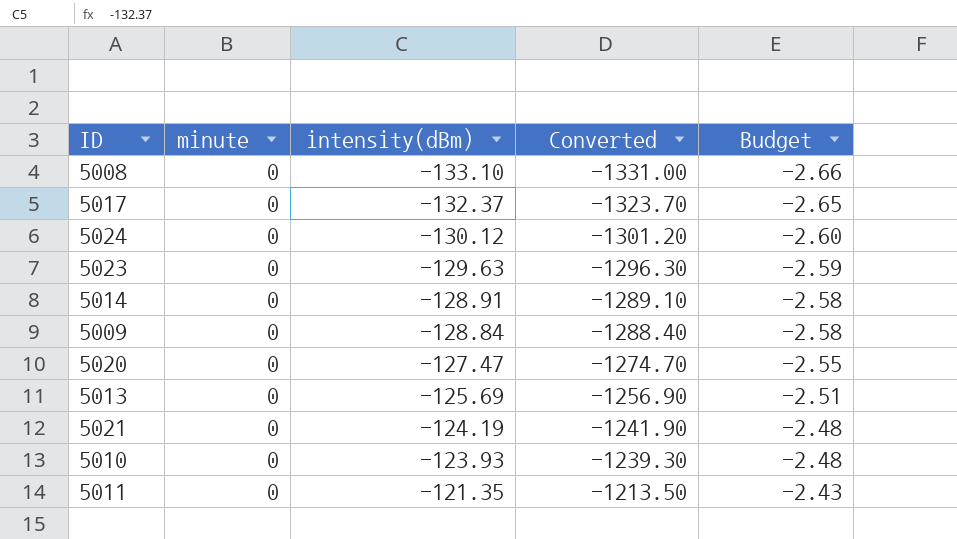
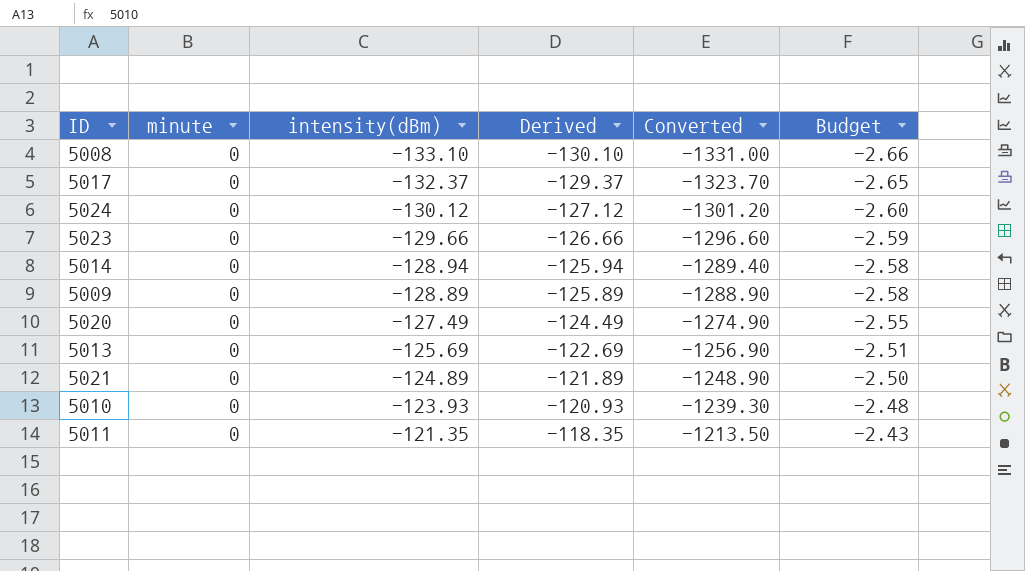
column Derived | formula: none -> [intensity(dBm)] + 3
5023 | intensity(dBm): -129.63 -> -129.66
5023 | Converted: -1296.30 -> -1296.60
5014 | intensity(dBm): -128.91 -> -128.94
5014 | Converted: -1289.10 -> -1289.40
5009 | intensity(dBm): -128.84 -> -128.89
5009 | Converted: -1288.40 -> -1288.90
5020 | intensity(dBm): -127.47 -> -127.49
5020 | Converted: -1274.70 -> -1274.90
5021 | intensity(dBm): -124.19 -> -124.89
5021 | Converted: -1241.90 -> -1248.90
5021 | Budget: -2.48 -> -2.50

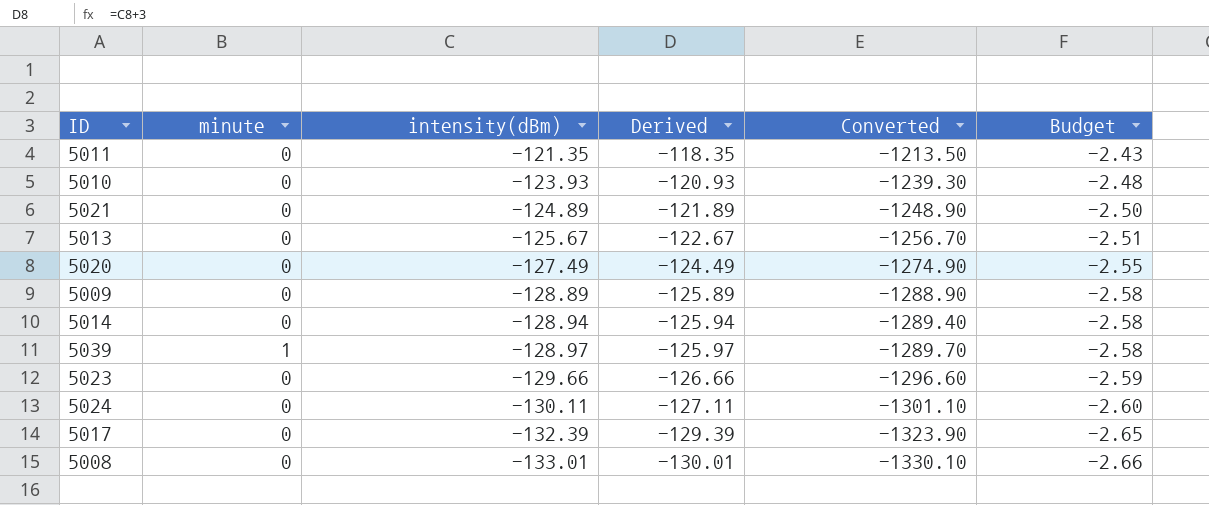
row order: intensity(dBm) ascending -> intensity(dBm) descending
5013 | intensity(dBm): -125.69 -> -125.67
5013 | Derived: -122.69 -> -122.67
5013 | Converted: -1256.90 -> -1256.70
row 5039: none -> 1 | -128.97 | -125.97 | -1289.70 | -2.58
5024 | intensity(dBm): -130.12 -> -130.11
5024 | Derived: -127.12 -> -127.11
5024 | Converted: -1301.20 -> -1301.10
5017 | intensity(dBm): -132.37 -> -132.39
5017 | Derived: -129.37 -> -129.39
5017 | Converted: -1323.70 -> -1323.90
5008 | intensity(dBm): -133.10 -> -133.01
5008 | Derived: -130.10 -> -130.01
5008 | Converted: -1331.00 -> -1330.10

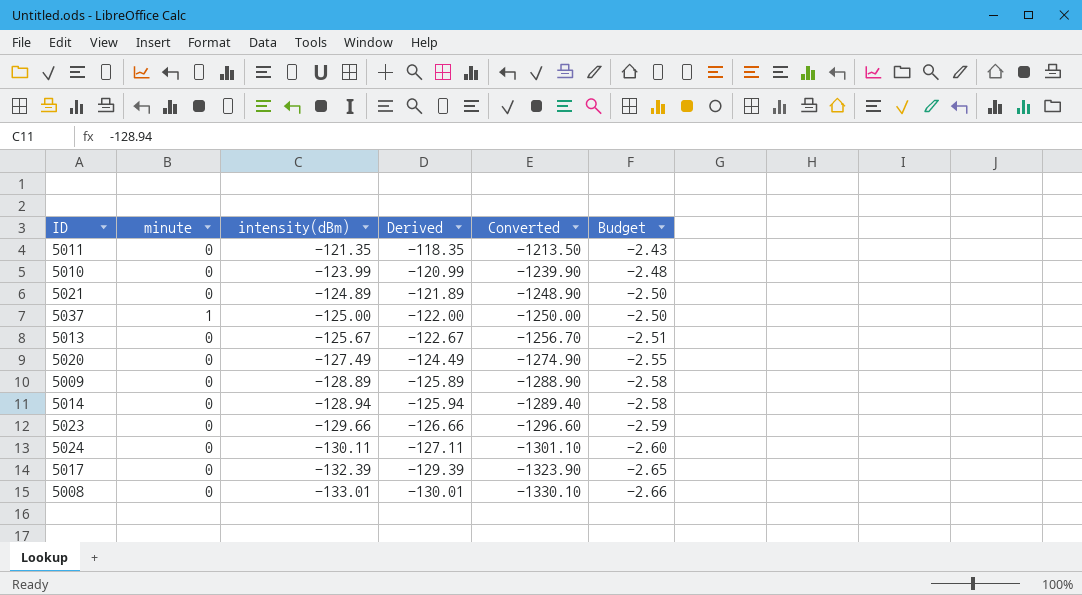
row 5039: 1 | -128.97 | -125.97 | -1289.70 | -2.58 -> none
5010 | intensity(dBm): -123.93 -> -123.99
5010 | Derived: -120.93 -> -120.99
5010 | Converted: -1239.30 -> -1239.90
row 5037: none -> 1 | -125.00 | -122.00 | -1250.00 | -2.50

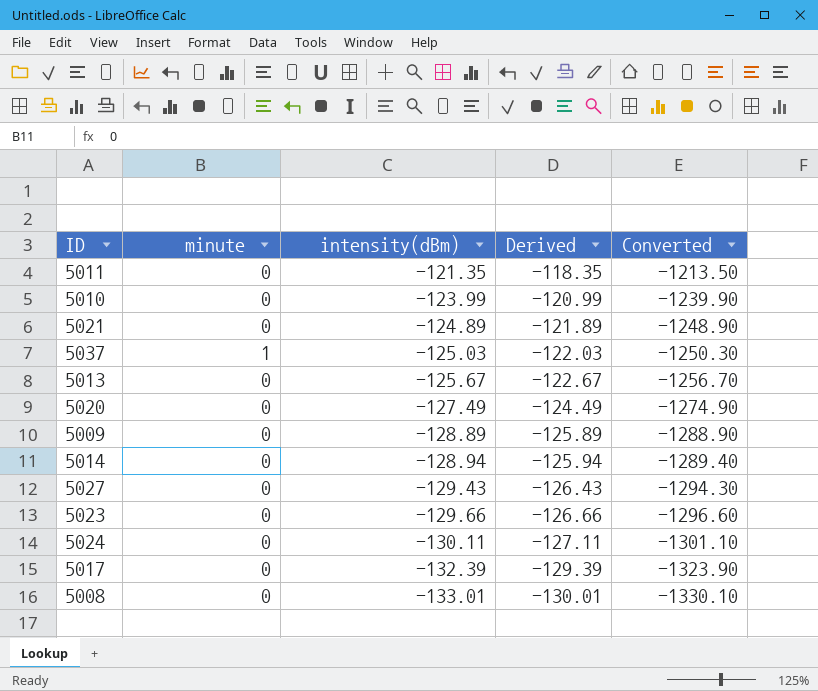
column Budget | formula: [intensity(dBm)] * 0.02 -> none
5037 | intensity(dBm): -125.00 -> -125.03
5037 | Derived: -122.00 -> -122.03
5037 | Converted: -1250.00 -> -1250.30
row 5027: none -> 0 | -129.43 | -126.43 | -1294.30

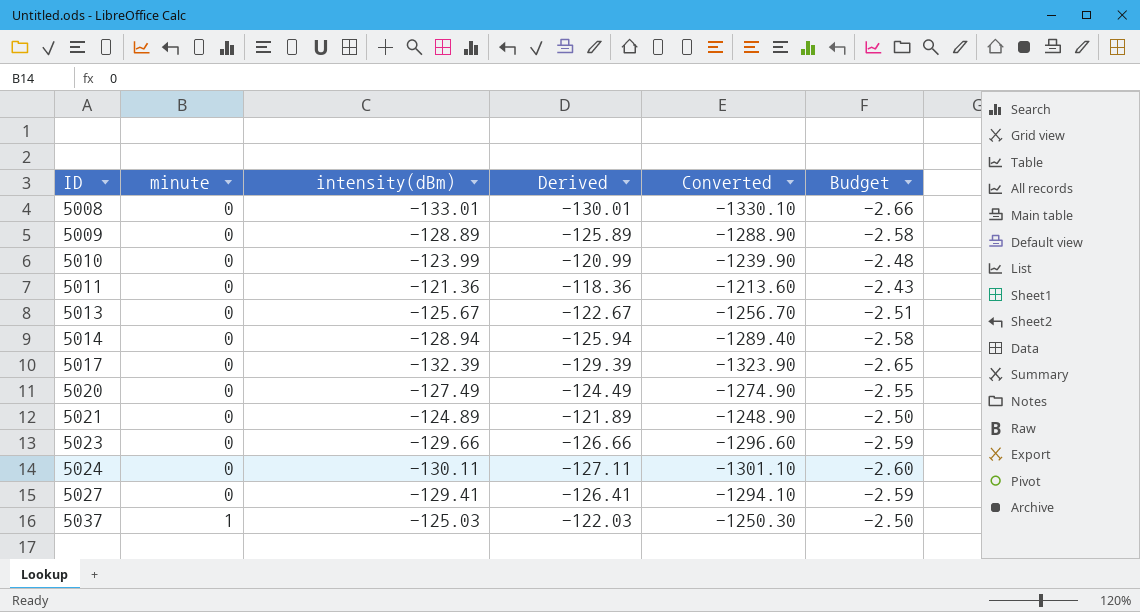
row order: intensity(dBm) descending -> ID ascending
column Budget | formula: none -> [intensity(dBm)] * 0.02
5011 | intensity(dBm): -121.35 -> -121.36
5011 | Derived: -118.35 -> -118.36
5011 | Converted: -1213.50 -> -1213.60
5027 | intensity(dBm): -129.43 -> -129.41
5027 | Derived: -126.43 -> -126.41
5027 | Converted: -1294.30 -> -1294.10

